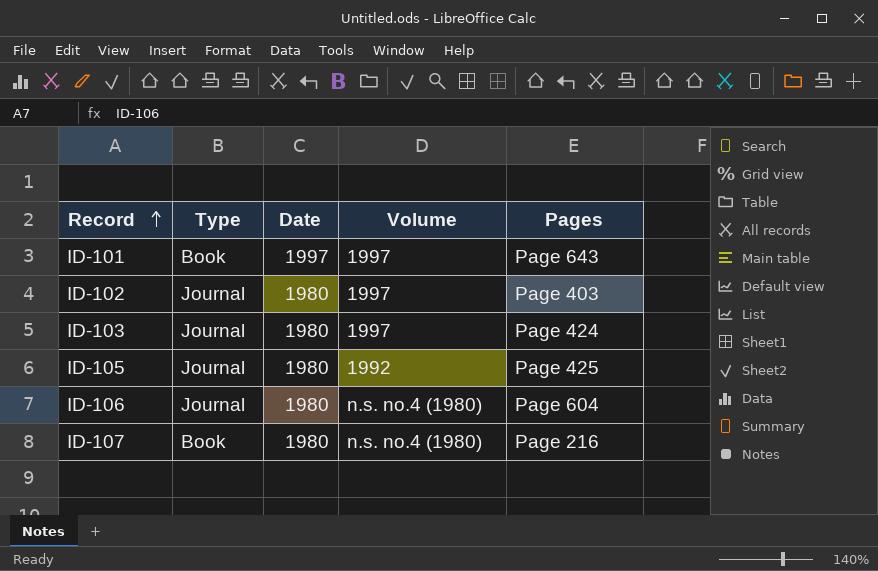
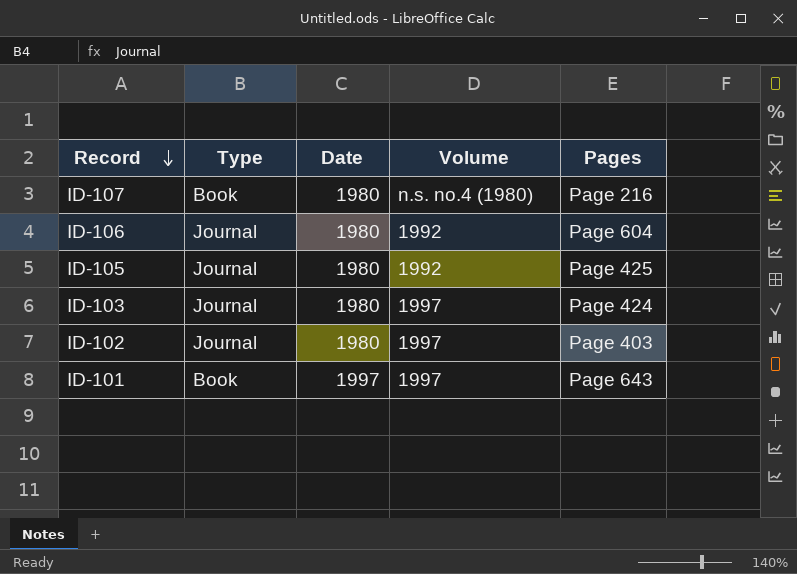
row order: Record ascending -> Record descending
ID-106 | Volume: n.s. no.4 (1980) -> 1992

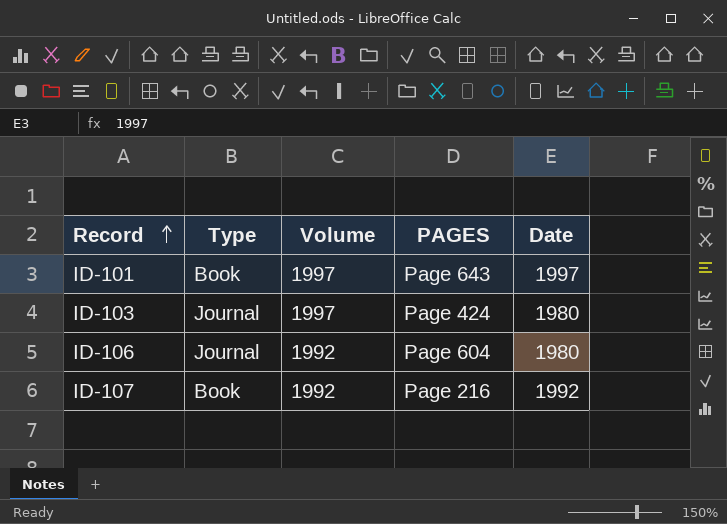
row order: Record descending -> Record ascending
column name: Pages -> PAGES
column Date | position: 3 -> 5
row ID-105: Journal | 1980 | 1992 | Page 425 -> none
row ID-102: Journal | 1980 | 1997 | Page 403 -> none
ID-107 | Volume: n.s. no.4 (1980) -> 1992
ID-107 | Date: 1980 -> 1992

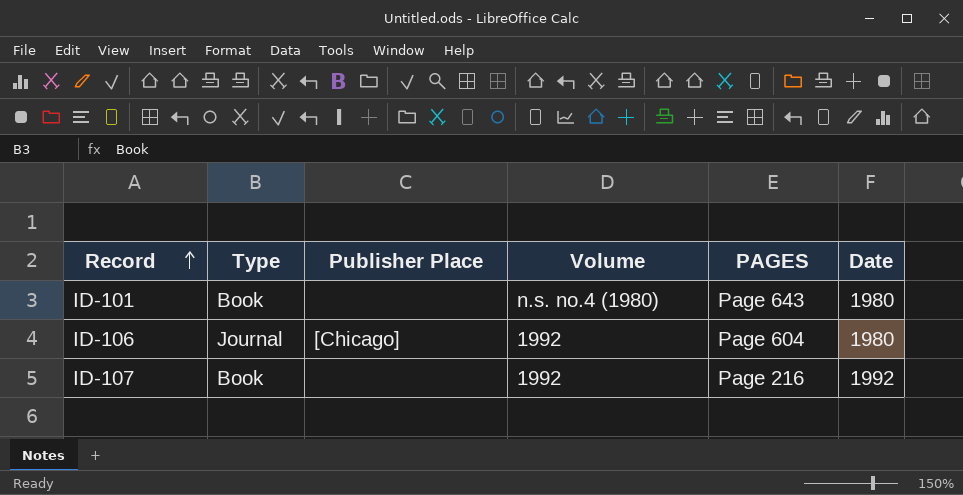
column Publisher Place | position: none -> 3
row ID-103: Journal | 1997 | Page 424 | 1980 -> none
ID-101 | Volume: 1997 -> n.s. no.4 (1980)
ID-101 | Date: 1997 -> 1980

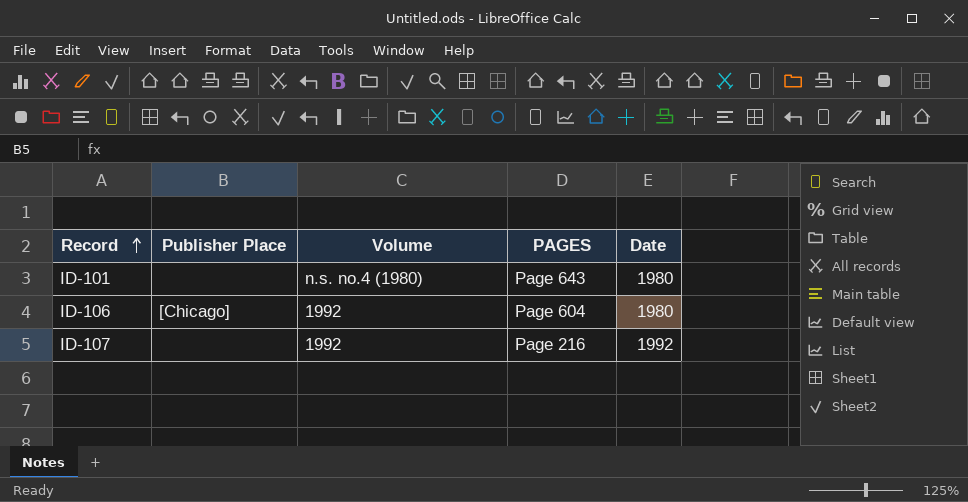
column Type | position: 2 -> none

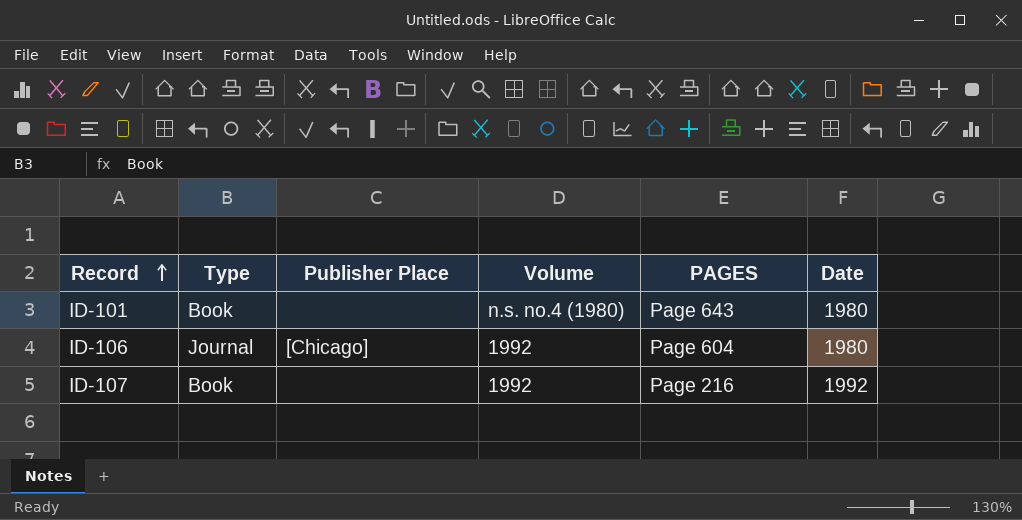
column Type | position: none -> 2

